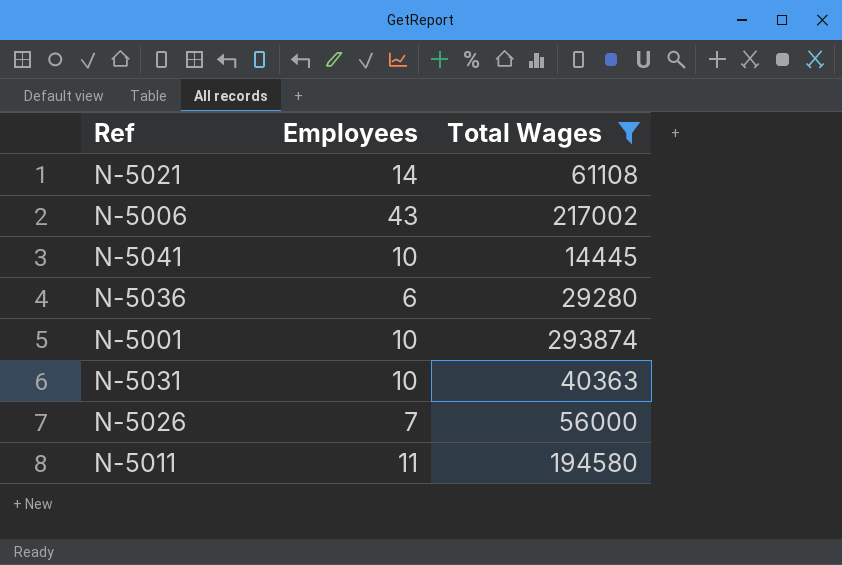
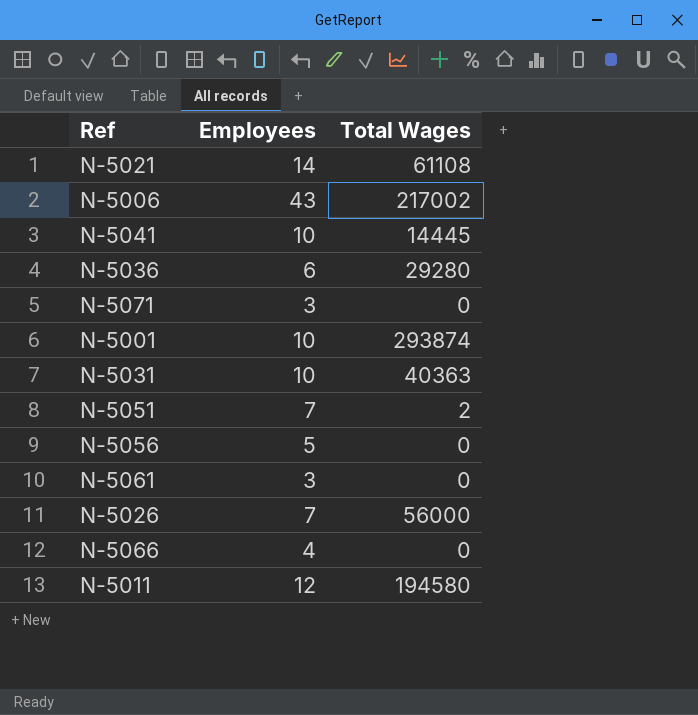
filter: Total Wages >= 14445 -> none
N-5011 | Employees: 11 -> 12

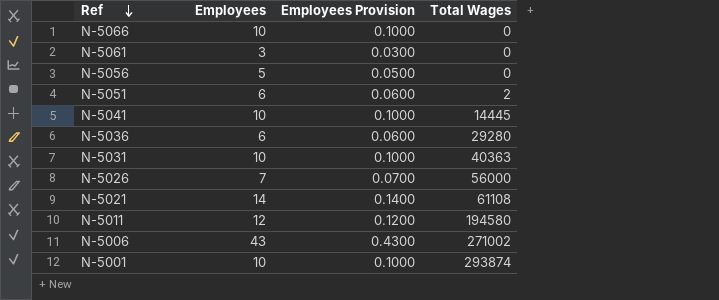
row order: none -> Ref descending
column Employees Provision | formula: none -> [Employees] * 0.01
row N-5071: 3 | 0 -> none
N-5066 | Employees: 4 -> 10
N-5051 | Employees: 7 -> 6
N-5006 | Total Wages: 217002 -> 271002

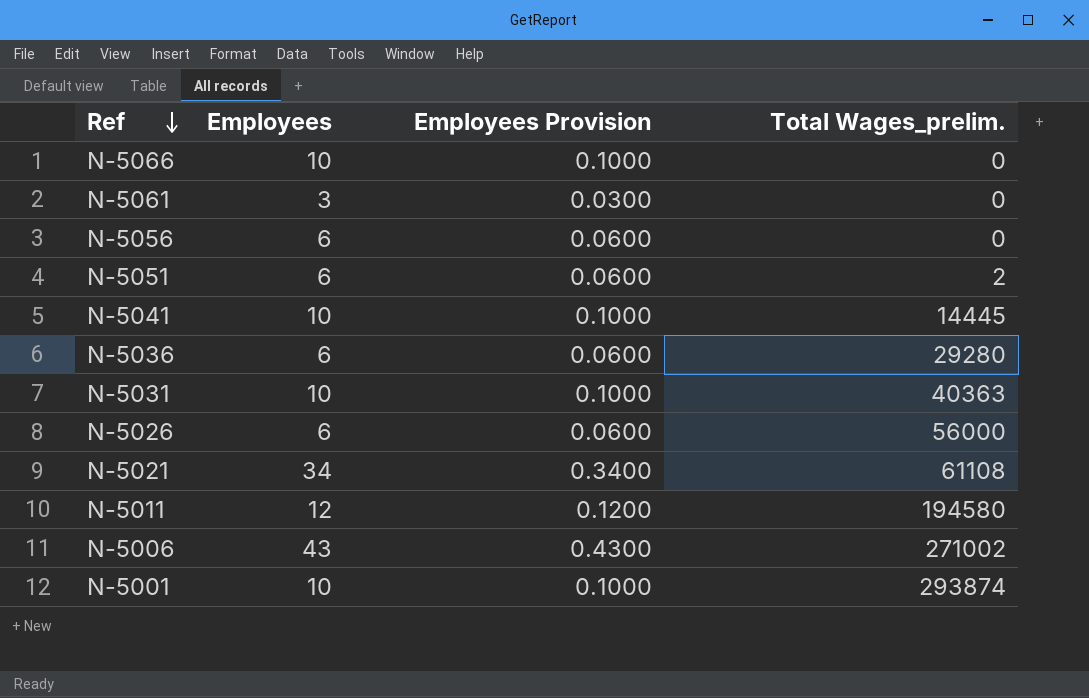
column name: Total Wages -> Total Wages_prelim.
N-5056 | Employees: 5 -> 6
N-5056 | Employees Provision: 0.0500 -> 0.0600
N-5026 | Employees: 7 -> 6
N-5026 | Employees Provision: 0.0700 -> 0.0600
N-5021 | Employees: 14 -> 34
N-5021 | Employees Provision: 0.1400 -> 0.3400

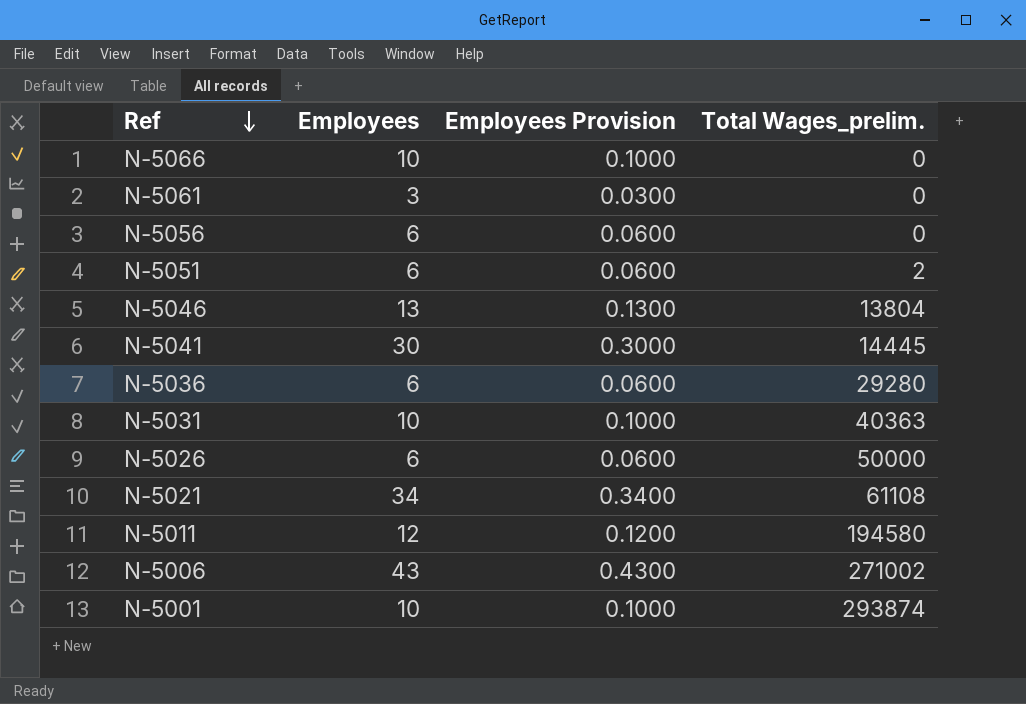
row N-5046: none -> 13 | 0.1300 | 13804
N-5041 | Employees: 10 -> 30
N-5041 | Employees Provision: 0.1000 -> 0.3000
N-5026 | Total Wages_prelim.: 56000 -> 50000

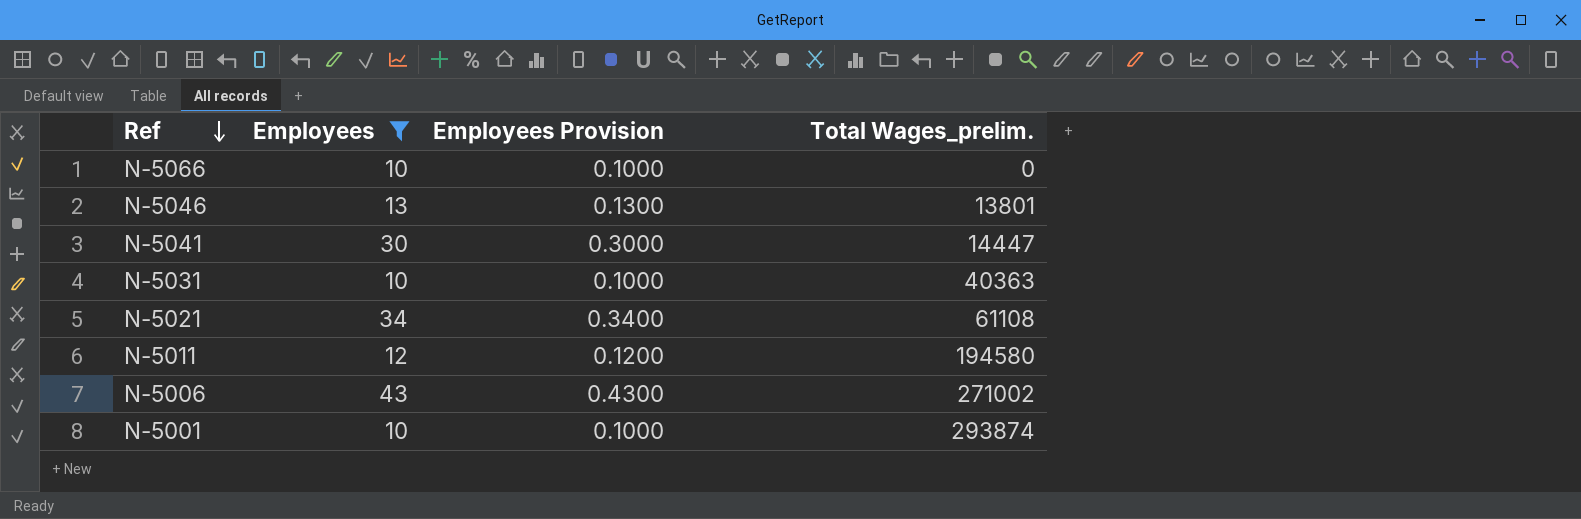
filter: none -> Employees >= 10
N-5046 | Total Wages_prelim.: 13804 -> 13801
N-5041 | Total Wages_prelim.: 14445 -> 14447

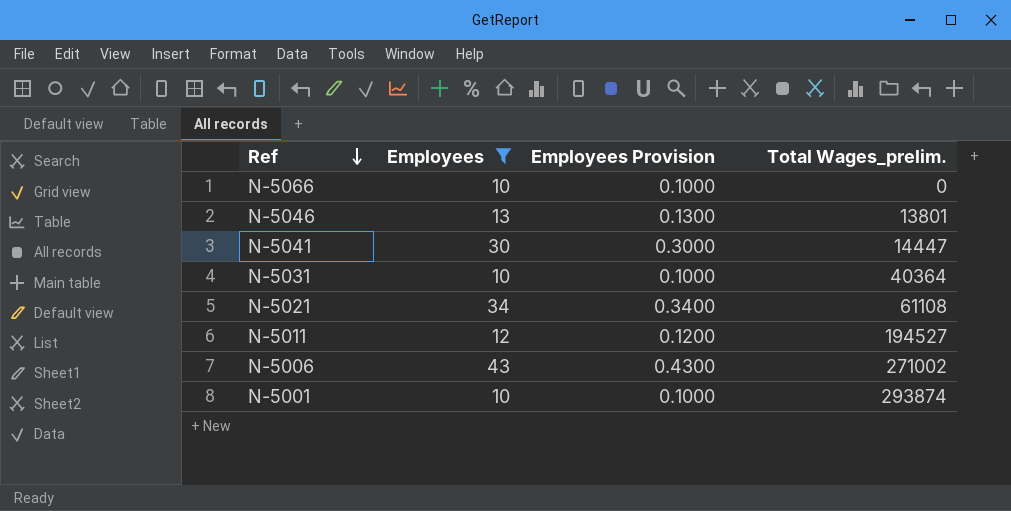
N-5031 | Total Wages_prelim.: 40363 -> 40364
N-5011 | Total Wages_prelim.: 194580 -> 194527

